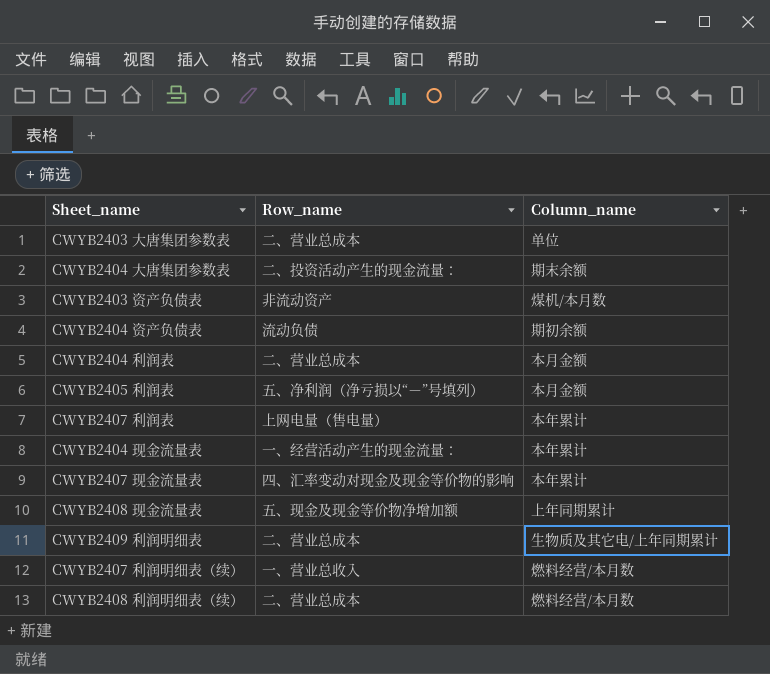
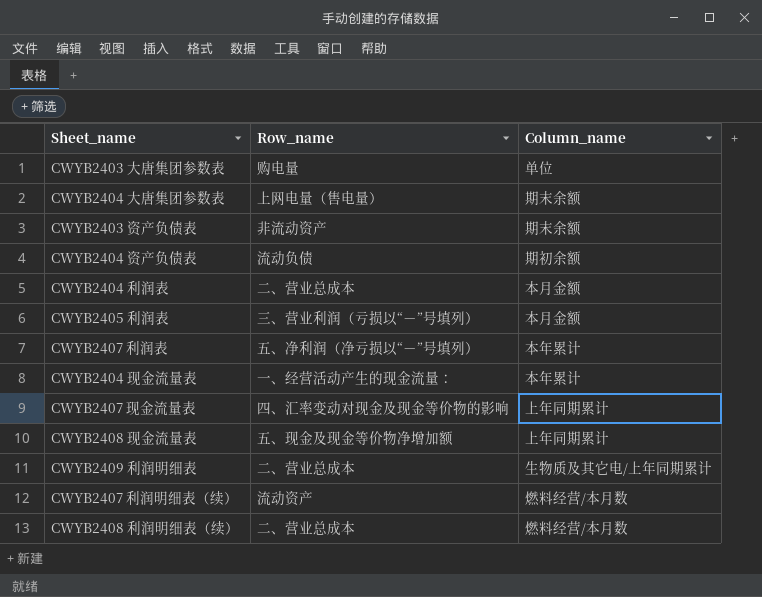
CWYB2403 大唐集团参数表 | Row_name: 二、营业总成本 -> 购电量
CWYB2404 大唐集团参数表 | Row_name: 二、投资活动产生的现金流量： -> 上网电量（售电量）
CWYB2403 资产负债表 | Column_name: 煤机/本月数 -> 期末余额
CWYB2405 利润表 | Row_name: 五、净利润（净亏损以“－”号填列） -> 三、营业利润（亏损以“－”号填列）
CWYB2407 利润表 | Row_name: 上网电量（售电量） -> 五、净利润（净亏损以“－”号填列）
CWYB2407 现金流量表 | Column_name: 本年累计 -> 上年同期累计
CWYB2407 利润明细表（续） | Row_name: 一、营业总收入 -> 流动资产

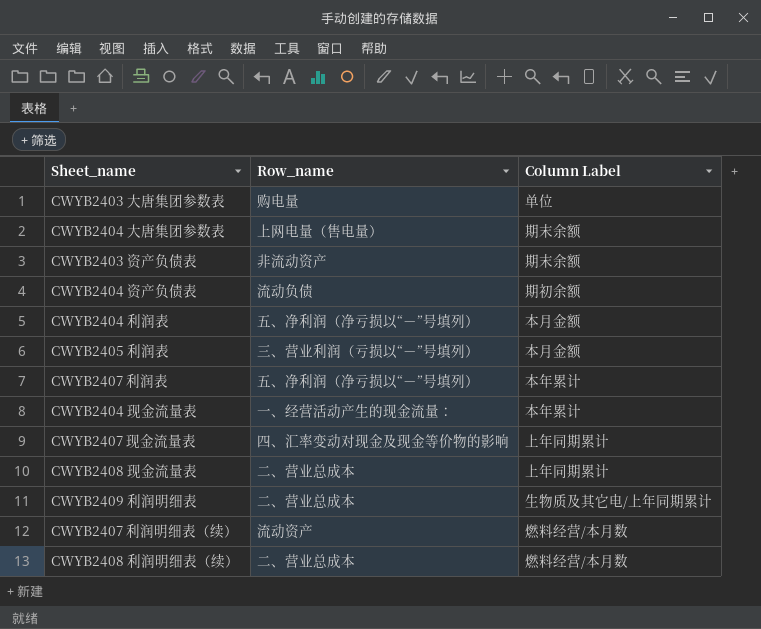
column name: Column_name -> Column Label
CWYB2404 利润表 | Row_name: 二、营业总成本 -> 五、净利润（净亏损以“－”号填列）
CWYB2408 现金流量表 | Row_name: 五、现金及现金等价物净增加额 -> 二、营业总成本

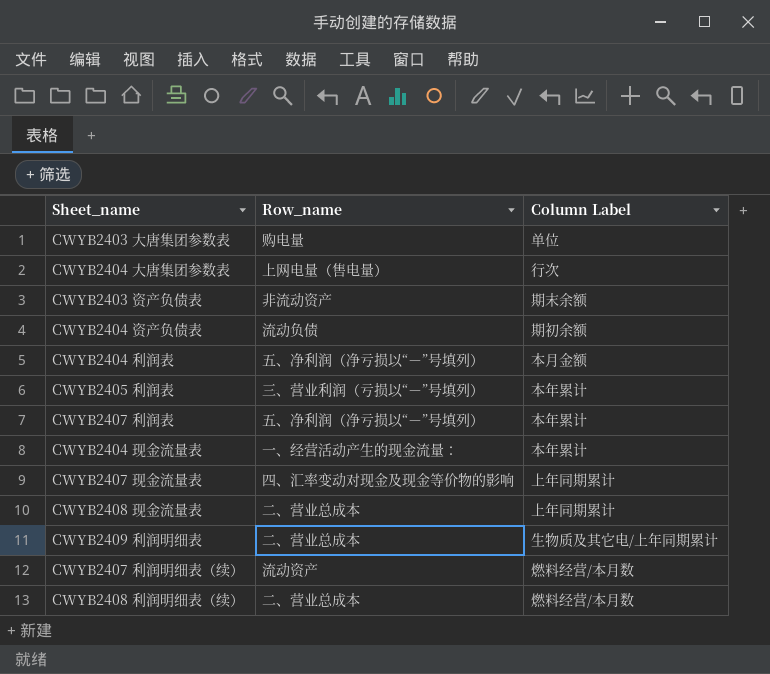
CWYB2404 大唐集团参数表 | Column Label: 期末余额 -> 行次
CWYB2405 利润表 | Column Label: 本月金额 -> 本年累计

